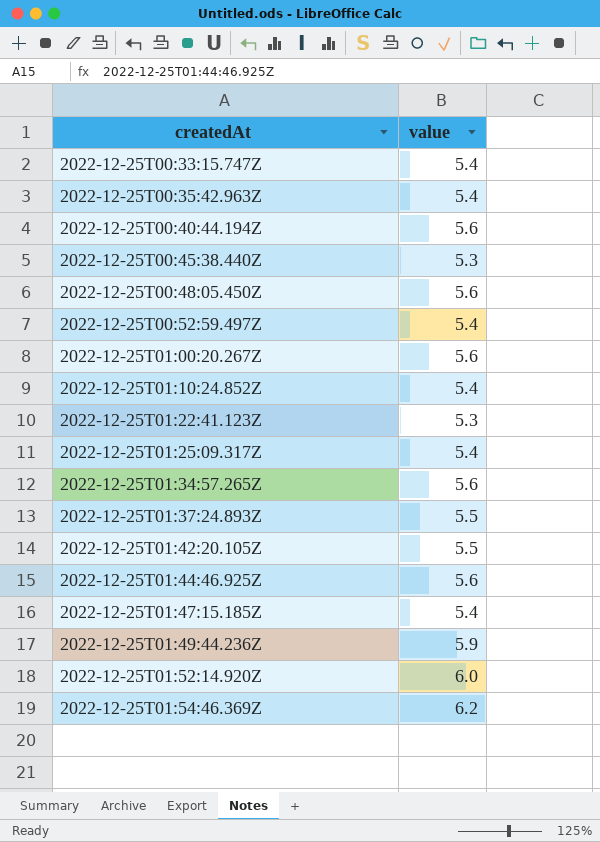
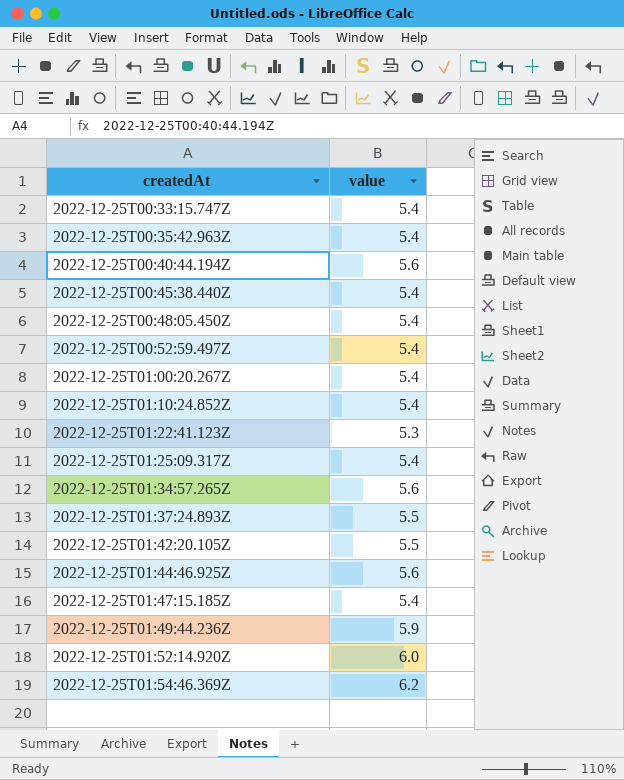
2022-12-25T00:45:38.440Z | value: 5.3 -> 5.4
2022-12-25T00:48:05.450Z | value: 5.6 -> 5.4
2022-12-25T01:00:20.267Z | value: 5.6 -> 5.4

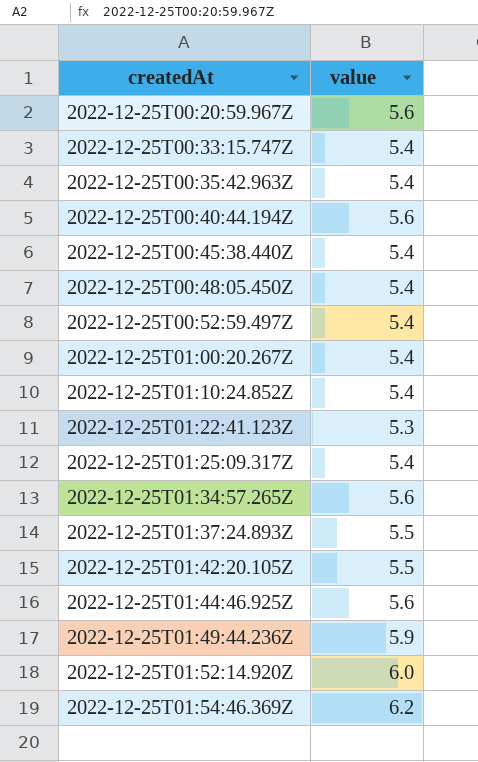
row 2022-12-25T01:47:15.185Z: 5.4 -> none
row 2022-12-25T00:20:59.967Z: none -> 5.6

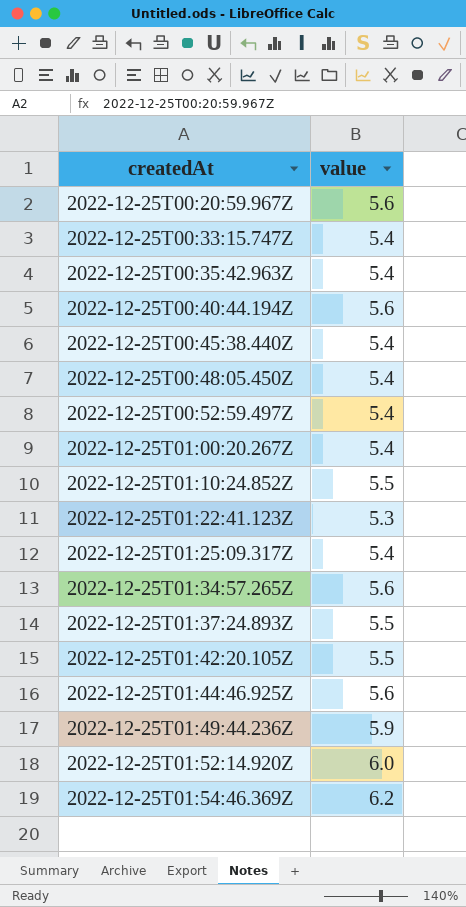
2022-12-25T01:10:24.852Z | value: 5.4 -> 5.5

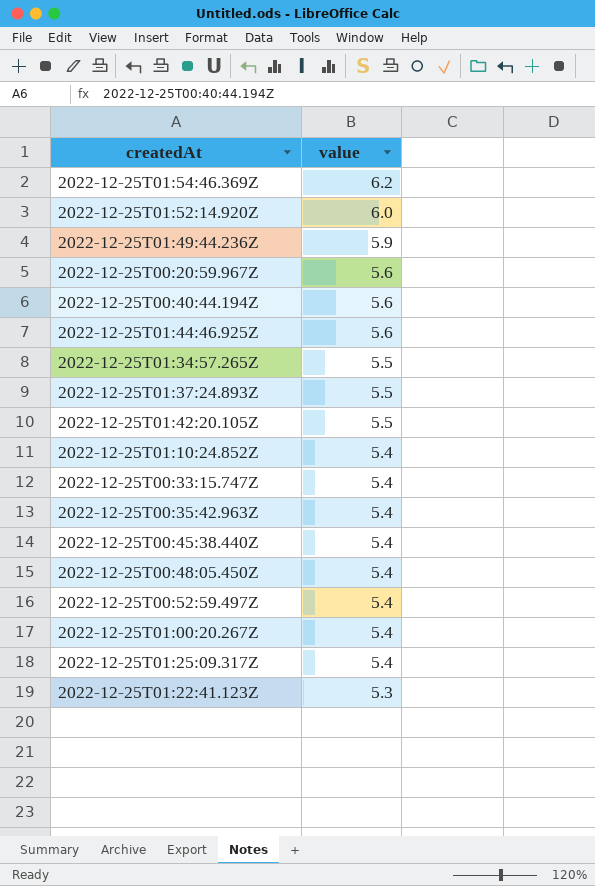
row order: createdAt ascending -> value descending
2022-12-25T01:34:57.265Z | value: 5.6 -> 5.5
2022-12-25T01:10:24.852Z | value: 5.5 -> 5.4

